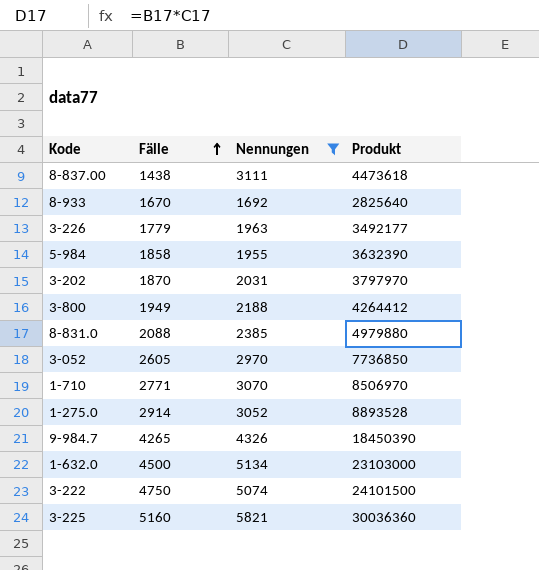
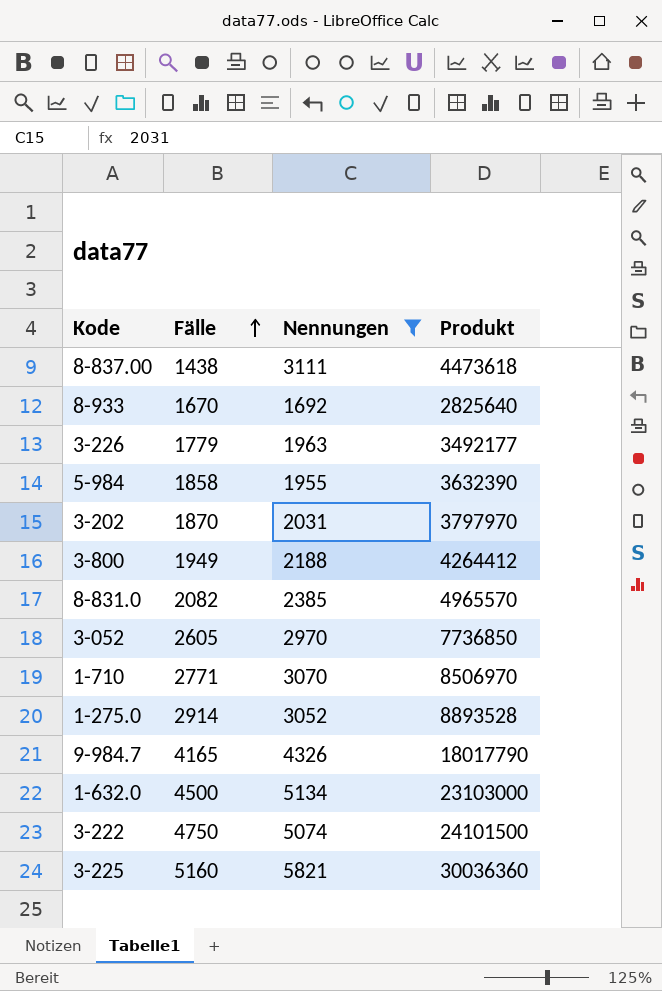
8-831.0 | Fälle: 2088 -> 2082
8-831.0 | Produkt: 4979880 -> 4965570
9-984.7 | Fälle: 4265 -> 4165
9-984.7 | Produkt: 18450390 -> 18017790

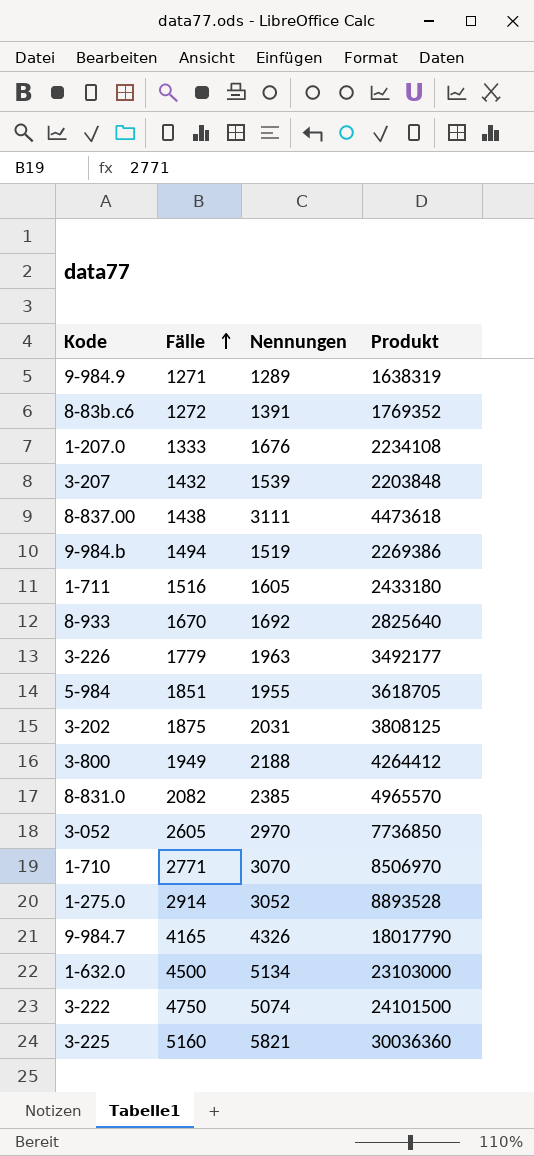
filter: Nennungen >= 1692 -> none
5-984 | Fälle: 1858 -> 1851
5-984 | Produkt: 3632390 -> 3618705
3-202 | Fälle: 1870 -> 1875
3-202 | Produkt: 3797970 -> 3808125

